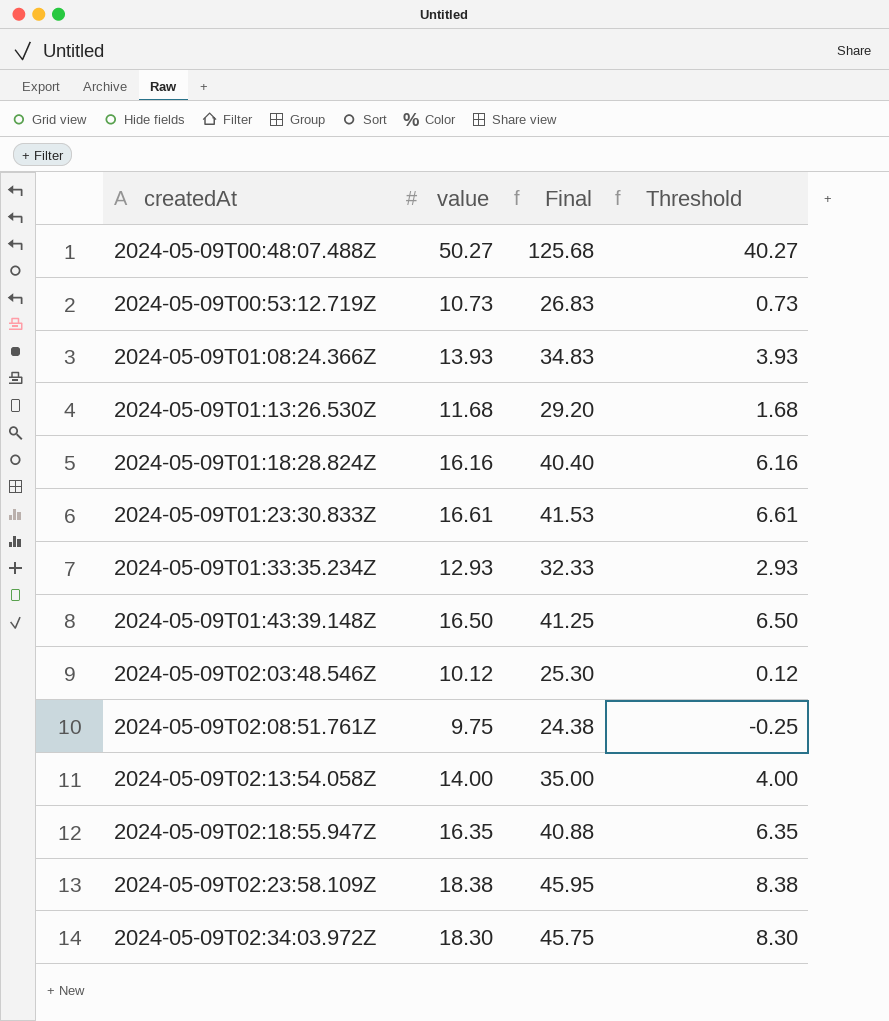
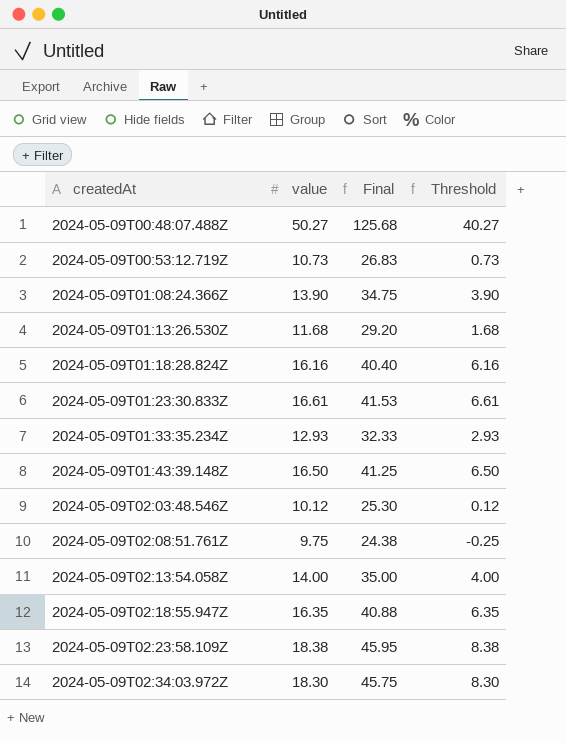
2024-05-09T01:08:24.366Z | value: 13.93 -> 13.90
2024-05-09T01:08:24.366Z | Final: 34.83 -> 34.75
2024-05-09T01:08:24.366Z | Threshold: 3.93 -> 3.90

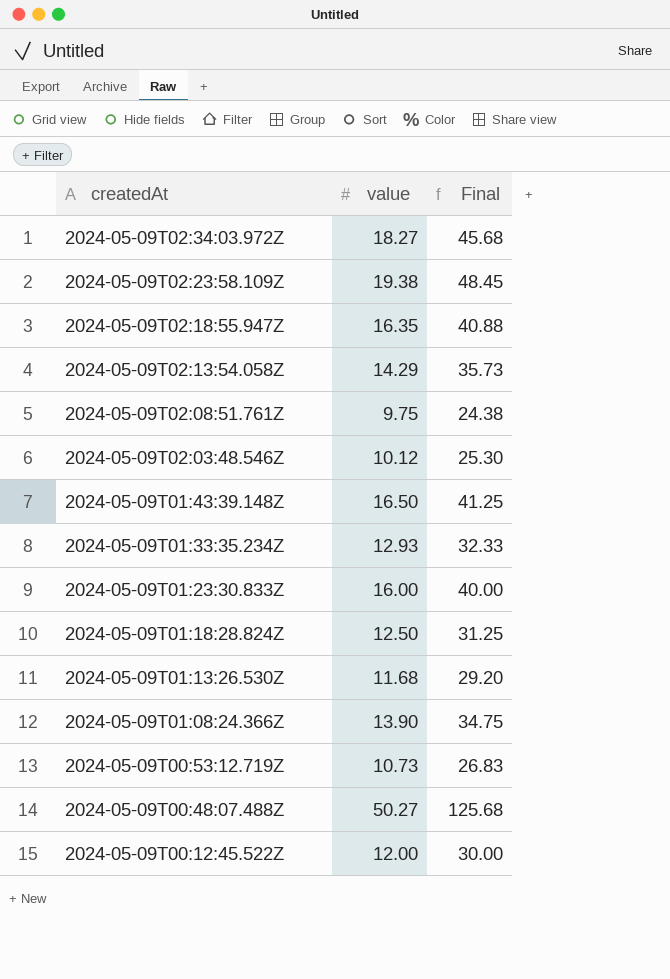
row order: createdAt ascending -> createdAt descending
column Threshold | formula: [value] - 10 -> none
2024-05-09T02:34:03.972Z | value: 18.30 -> 18.27
2024-05-09T02:34:03.972Z | Final: 45.75 -> 45.68
2024-05-09T02:23:58.109Z | value: 18.38 -> 19.38
2024-05-09T02:23:58.109Z | Final: 45.95 -> 48.45
2024-05-09T02:13:54.058Z | value: 14.00 -> 14.29
2024-05-09T02:13:54.058Z | Final: 35.00 -> 35.73
2024-05-09T01:23:30.833Z | value: 16.61 -> 16.00
2024-05-09T01:23:30.833Z | Final: 41.53 -> 40.00
2024-05-09T01:18:28.824Z | value: 16.16 -> 12.50
2024-05-09T01:18:28.824Z | Final: 40.40 -> 31.25
row 2024-05-09T00:12:45.522Z: none -> 12.00 | 30.00

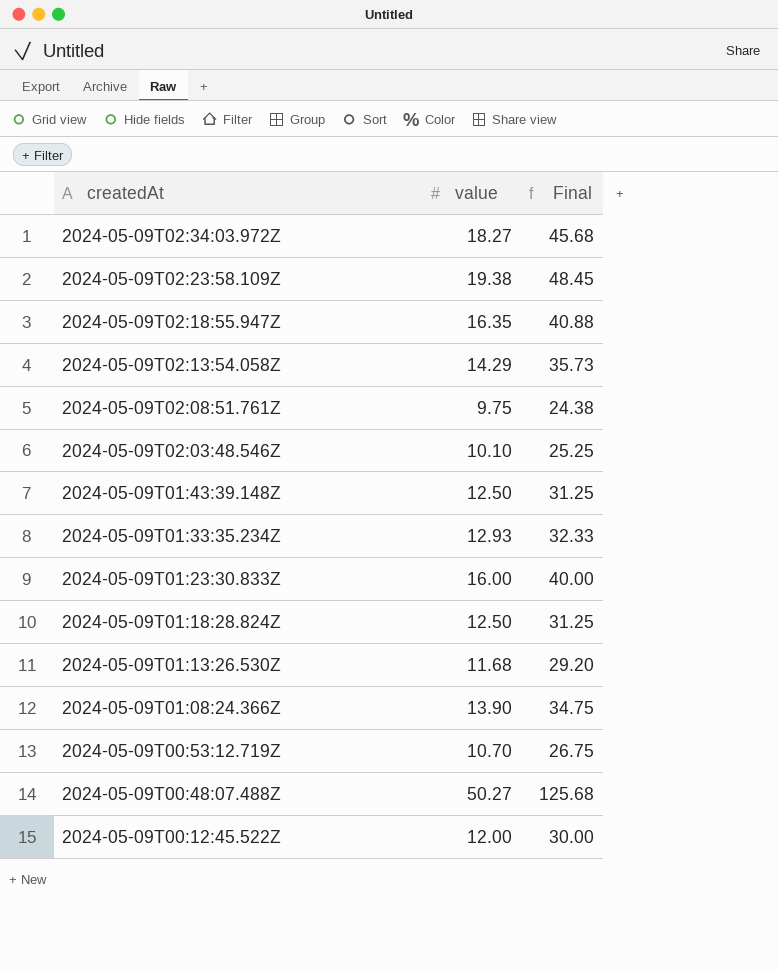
2024-05-09T02:03:48.546Z | value: 10.12 -> 10.10
2024-05-09T02:03:48.546Z | Final: 25.30 -> 25.25
2024-05-09T01:43:39.148Z | value: 16.50 -> 12.50
2024-05-09T01:43:39.148Z | Final: 41.25 -> 31.25
2024-05-09T00:53:12.719Z | value: 10.73 -> 10.70
2024-05-09T00:53:12.719Z | Final: 26.83 -> 26.75

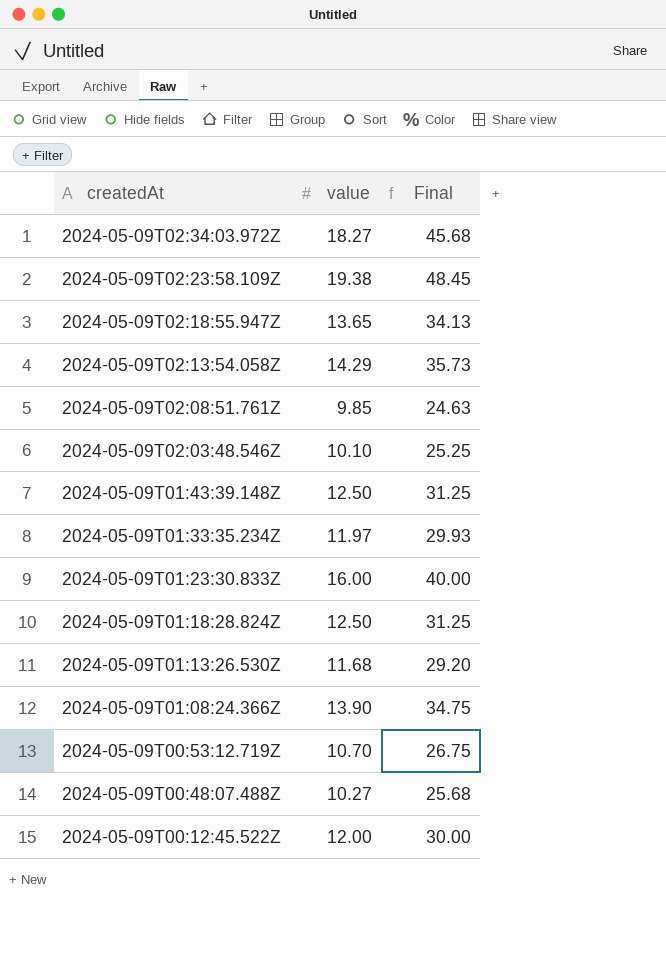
2024-05-09T02:18:55.947Z | value: 16.35 -> 13.65
2024-05-09T02:18:55.947Z | Final: 40.88 -> 34.13
2024-05-09T02:08:51.761Z | value: 9.75 -> 9.85
2024-05-09T02:08:51.761Z | Final: 24.38 -> 24.63
2024-05-09T01:33:35.234Z | value: 12.93 -> 11.97
2024-05-09T01:33:35.234Z | Final: 32.33 -> 29.93
2024-05-09T00:48:07.488Z | value: 50.27 -> 10.27
2024-05-09T00:48:07.488Z | Final: 125.68 -> 25.68

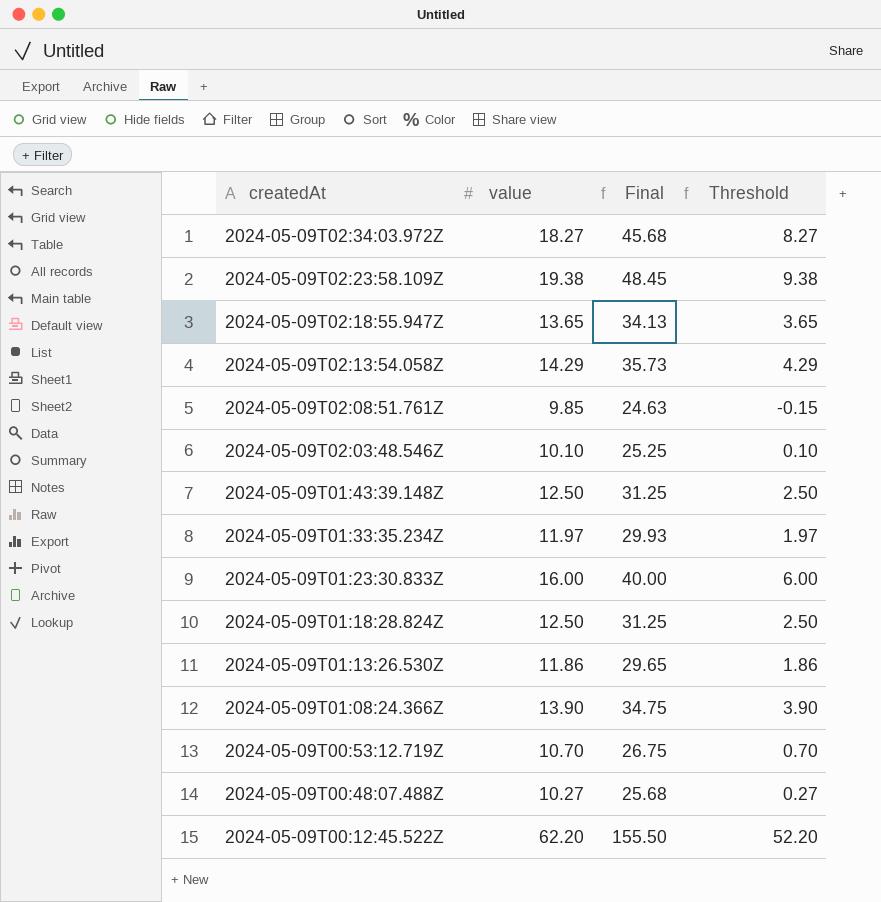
column Threshold | formula: none -> [value] - 10
2024-05-09T01:13:26.530Z | value: 11.68 -> 11.86
2024-05-09T01:13:26.530Z | Final: 29.20 -> 29.65
2024-05-09T00:12:45.522Z | value: 12.00 -> 62.20
2024-05-09T00:12:45.522Z | Final: 30.00 -> 155.50

